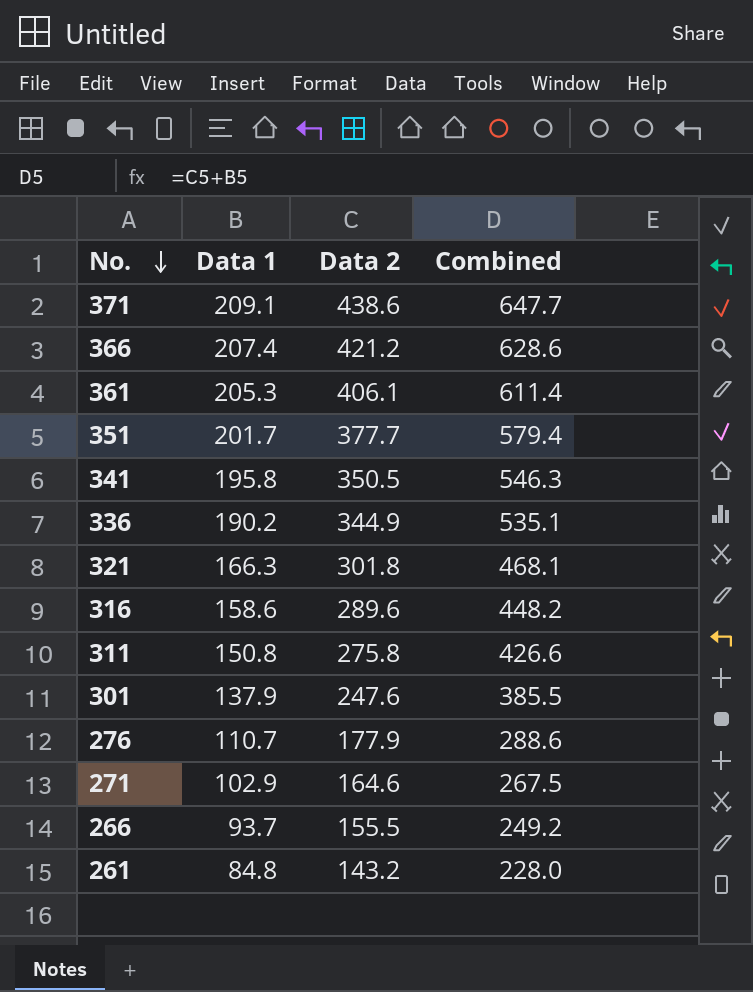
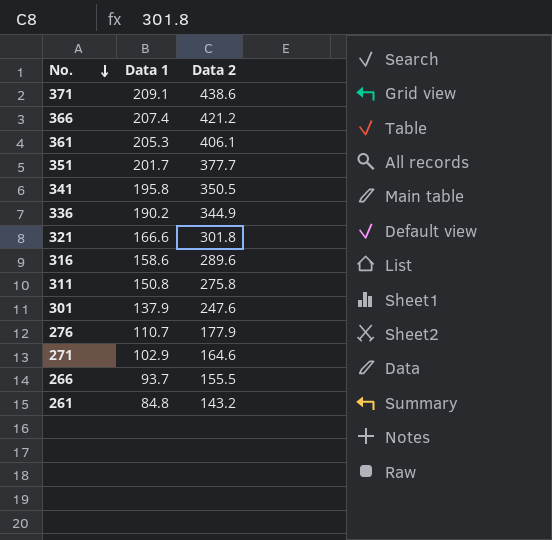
column Combined | formula: [Data 1] + [Data 2] -> none
321 | Data 1: 166.3 -> 166.6

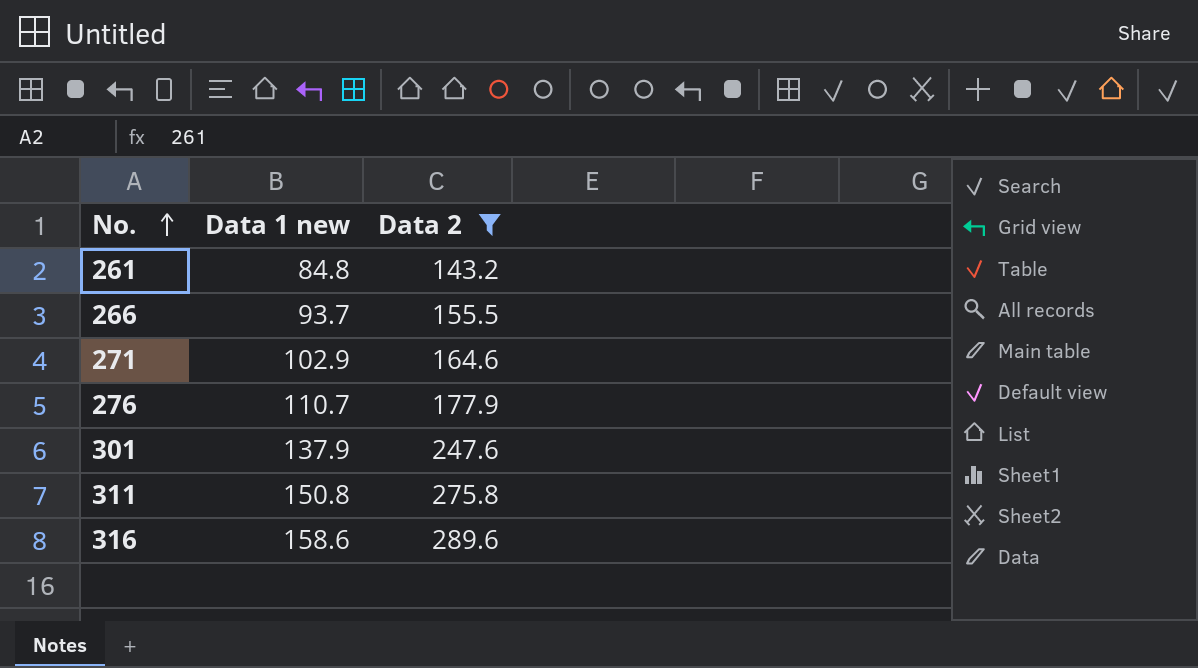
filter: none -> Data 2 <= 289.6
row order: No. descending -> No. ascending
column name: Data 1 -> Data 1 new

